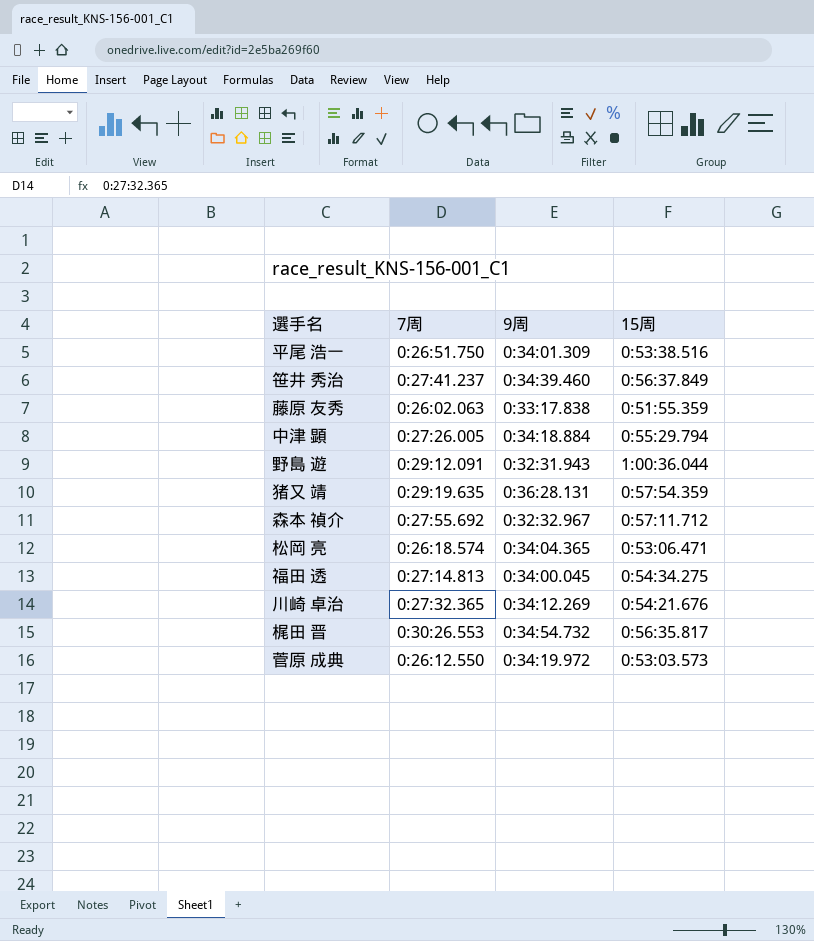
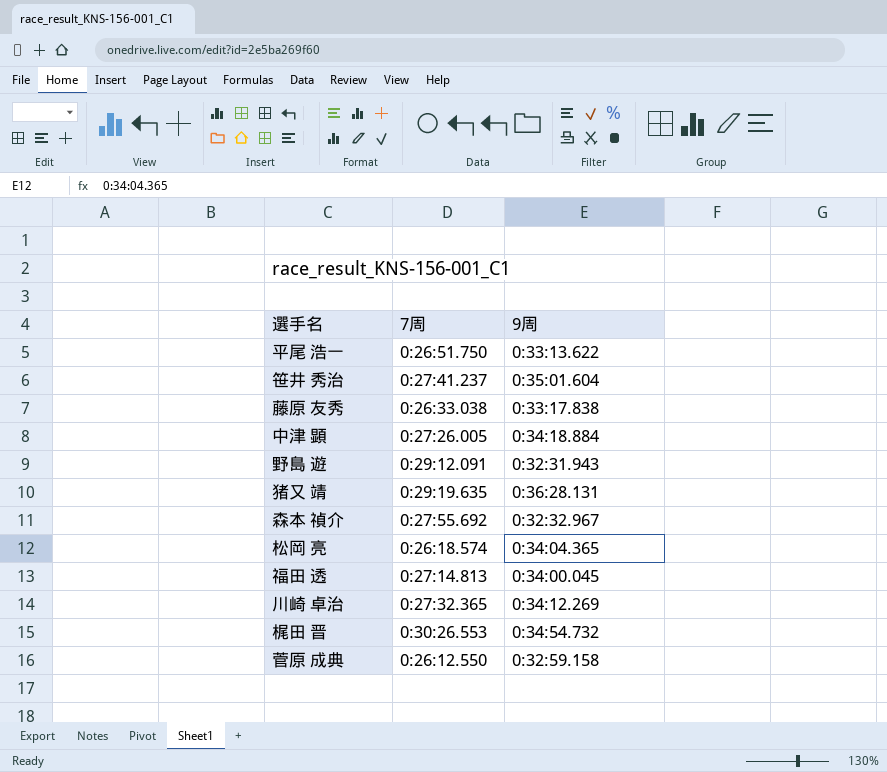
column 15周 | position: 4 -> none
平尾 浩一 | 9周: 0:34:01.309 -> 0:33:13.622
笹井 秀治 | 9周: 0:34:39.460 -> 0:35:01.604
藤原 友秀 | 7周: 0:26:02.063 -> 0:26:33.038
菅原 成典 | 9周: 0:34:19.972 -> 0:32:59.158

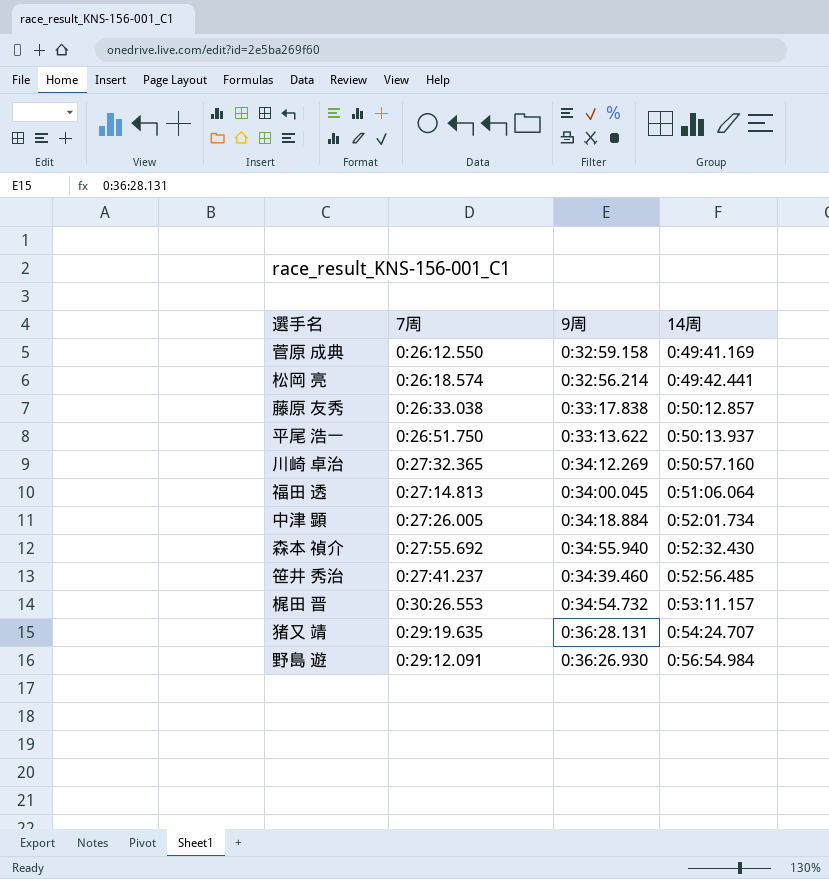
row order: none -> 14周 ascending
column 14周 | position: none -> 4
松岡 亮 | 9周: 0:34:04.365 -> 0:32:56.214
森本 禎介 | 9周: 0:32:32.967 -> 0:34:55.940
笹井 秀治 | 9周: 0:35:01.604 -> 0:34:39.460
野島 遊 | 9周: 0:32:31.943 -> 0:36:26.930

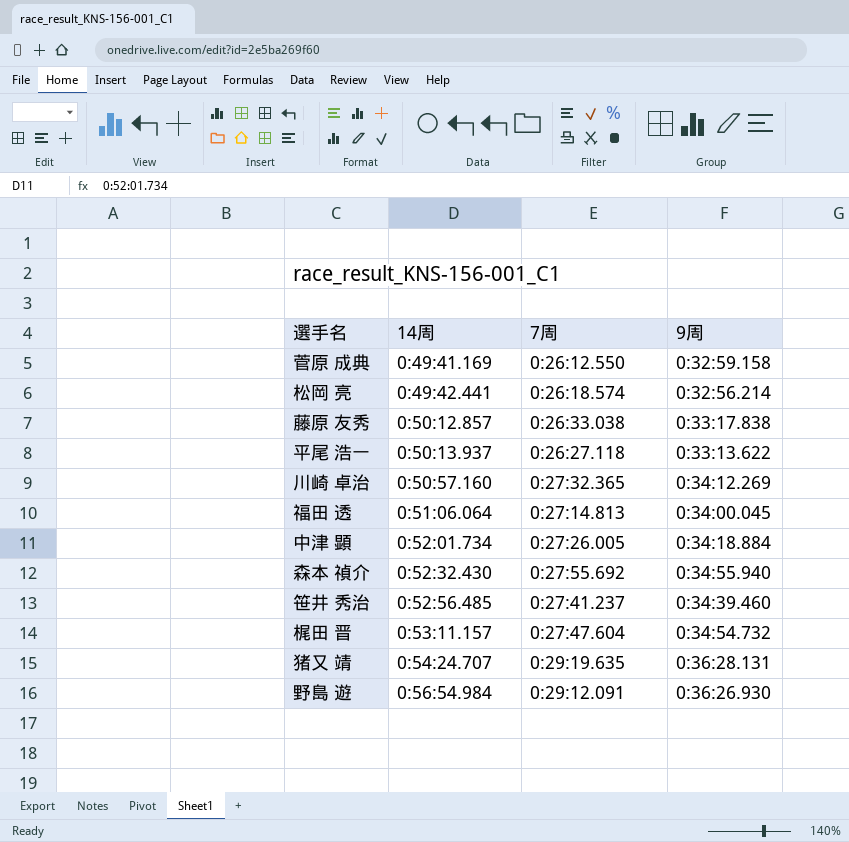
column 14周 | position: 4 -> 2
平尾 浩一 | 7周: 0:26:51.750 -> 0:26:27.118
梶田 晋 | 7周: 0:30:26.553 -> 0:27:47.604

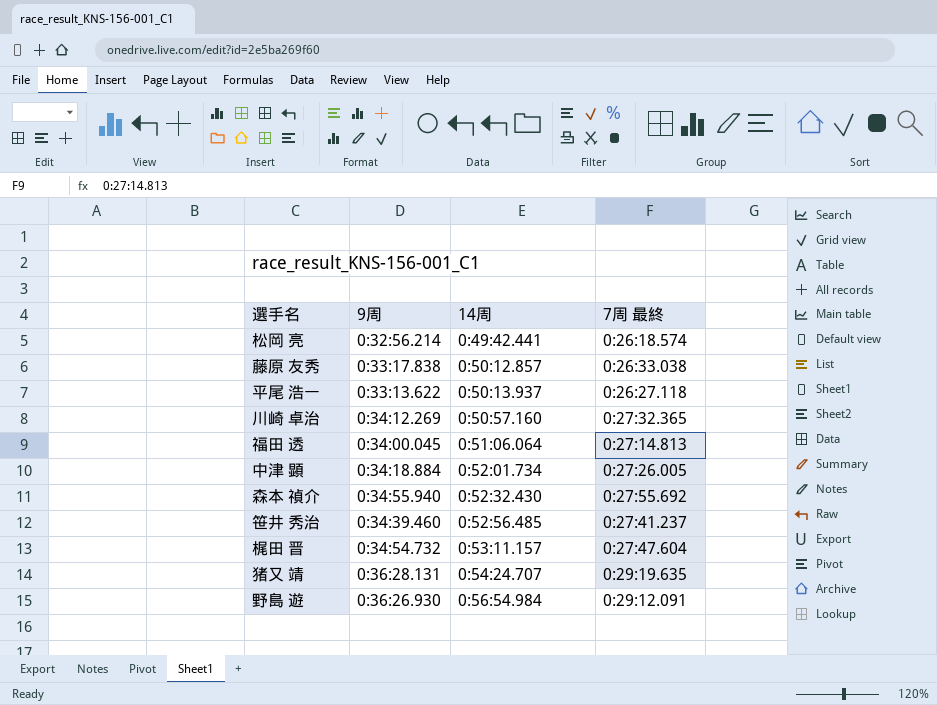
column 9周 | position: 4 -> 2
column name: 7周 -> 7周 最終
row 菅原 成典: 0:49:41.169 | 0:26:12.550 | 0:32:59.158 -> none

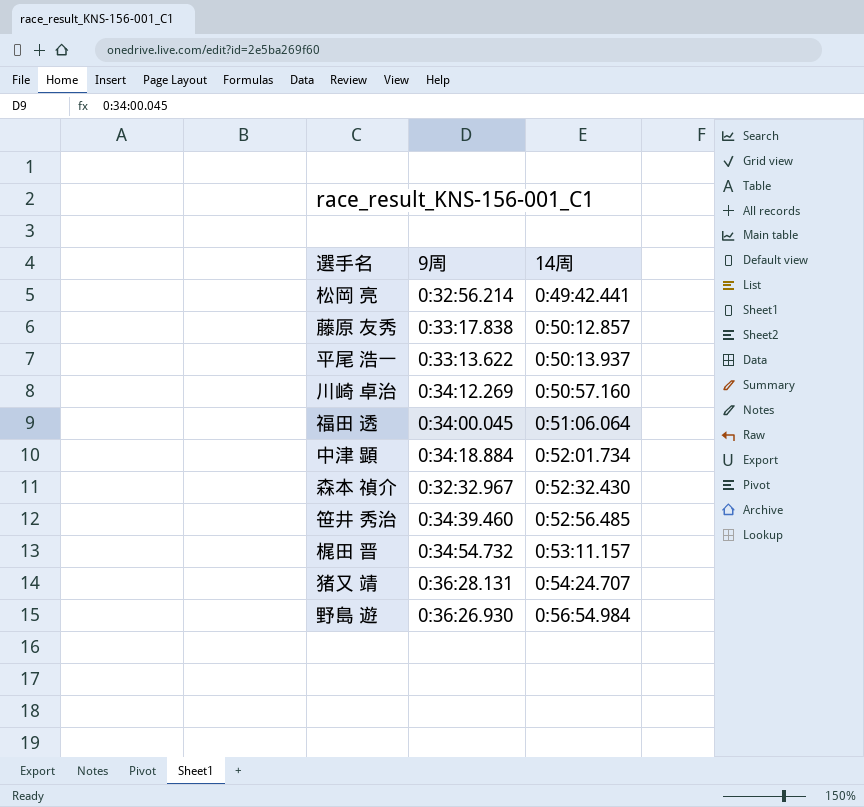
column 7周 最終 | position: 4 -> none
森本 禎介 | 9周: 0:34:55.940 -> 0:32:32.967

